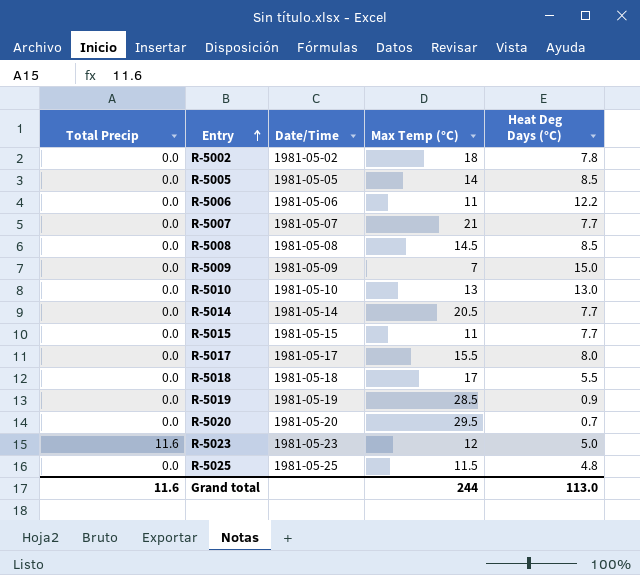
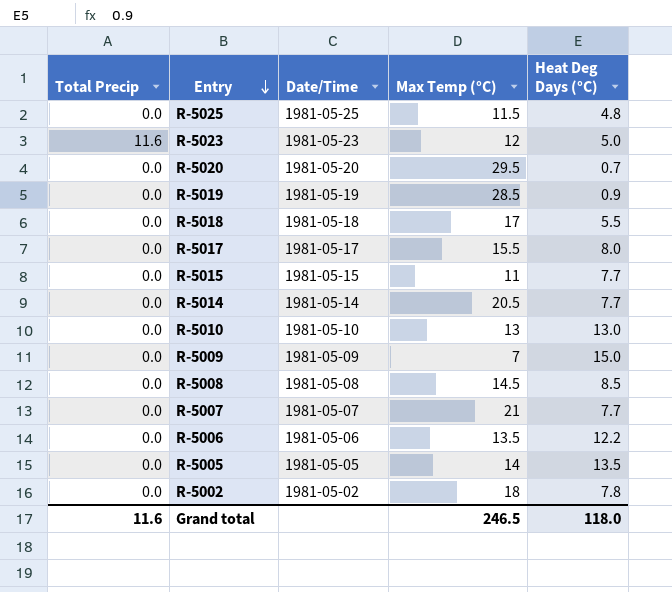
row order: Entry ascending -> Entry descending
R-5006 | Max Temp (°C): 11 -> 13.5
R-5005 | Heat Deg Days (°C): 8.5 -> 13.5
Grand total | Max Temp (°C): 244 -> 246.5
Grand total | Heat Deg Days (°C): 113.0 -> 118.0

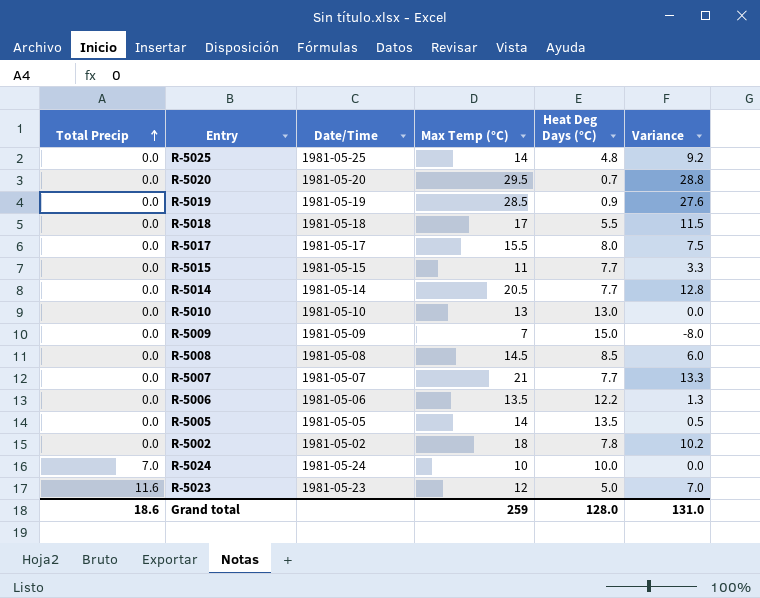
row order: Entry descending -> Total Precip ascending
column Variance | formula: none -> [Max Temp (°C)] - [Heat Deg Days (°C)]
R-5025 | Max Temp (°C): 11.5 -> 14
row R-5024: none -> 7.0 | 1981-05-24 | 10 | 10.0 | 0.0
Grand total | Total Precip: 11.6 -> 18.6
Grand total | Max Temp (°C): 246.5 -> 259
Grand total | Heat Deg Days (°C): 118.0 -> 128.0

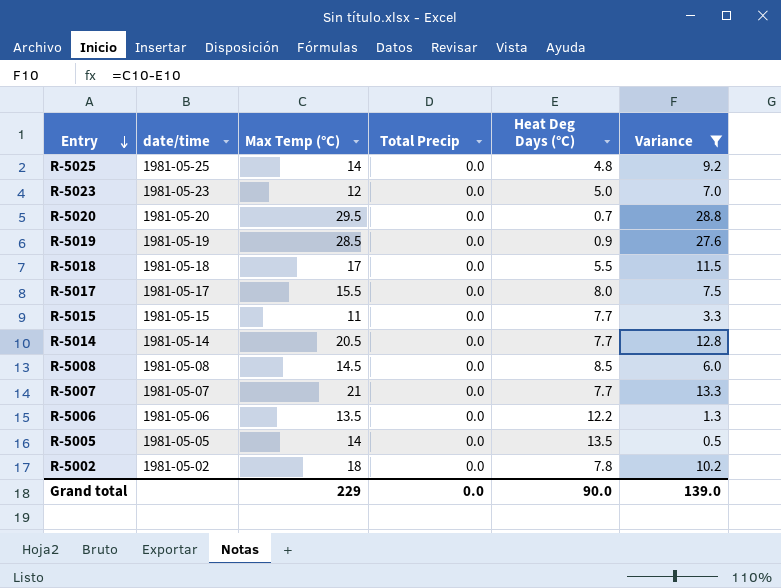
filter: none -> Variance >= 0.5
row order: Total Precip ascending -> Entry descending
column name: Date/Time -> date/time
column Total Precip | position: 1 -> 4
R-5023 | Total Precip: 11.6 -> 0.0
Grand total | Max Temp (°C): 259 -> 229
Grand total | Total Precip: 18.6 -> 0.0
Grand total | Heat Deg Days (°C): 128.0 -> 90.0
Grand total | Variance: 131.0 -> 139.0

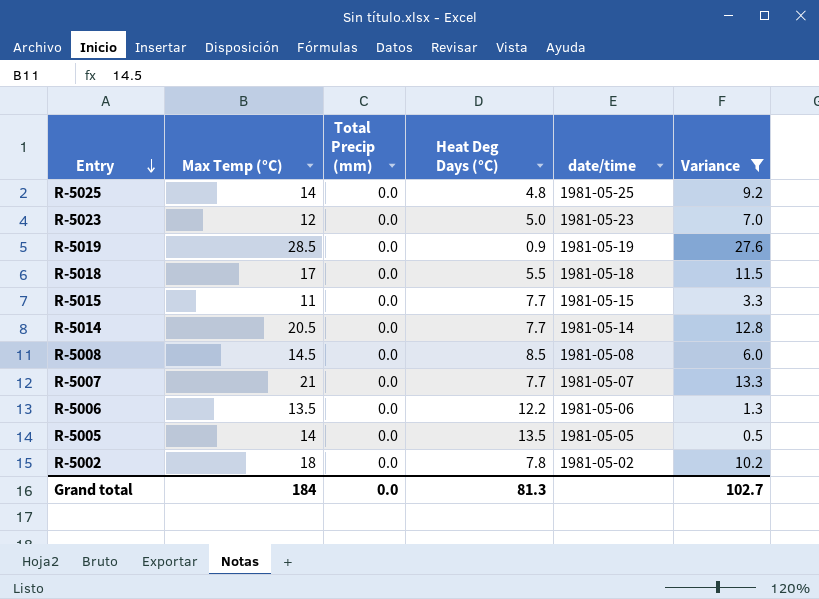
column name: Total Precip -> Total Precip (mm)
column date/time | position: 2 -> 5
row R-5020: 1981-05-20 | 29.5 | 0.0 | 0.7 | 28.8 -> none
row R-5017: 1981-05-17 | 15.5 | 0.0 | 8.0 | 7.5 -> none
Grand total | Max Temp (°C): 229 -> 184
Grand total | Heat Deg Days (°C): 90.0 -> 81.3
Grand total | Variance: 139.0 -> 102.7

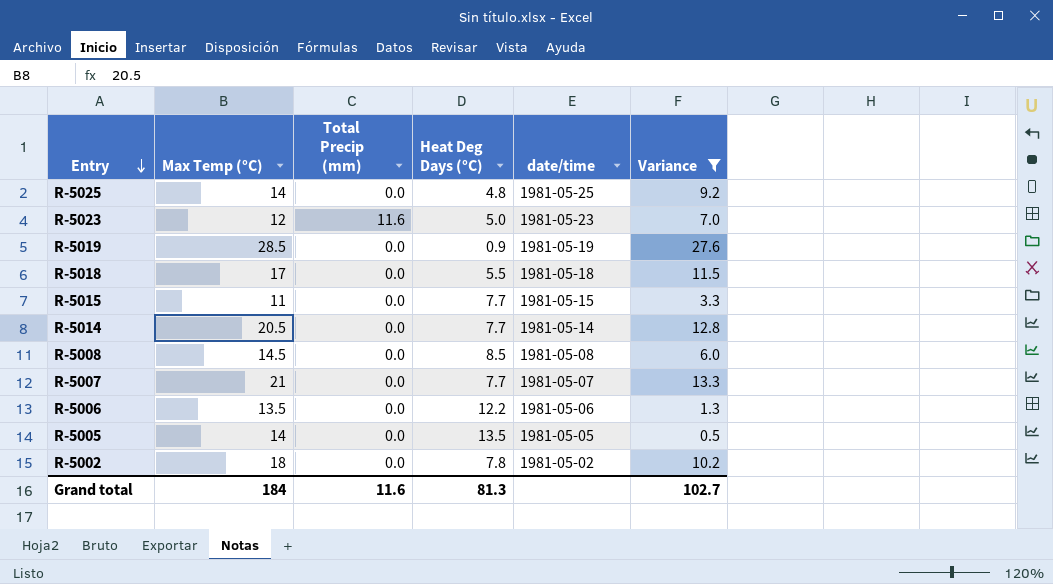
R-5023 | Total Precip (mm): 0.0 -> 11.6
Grand total | Total Precip (mm): 0.0 -> 11.6

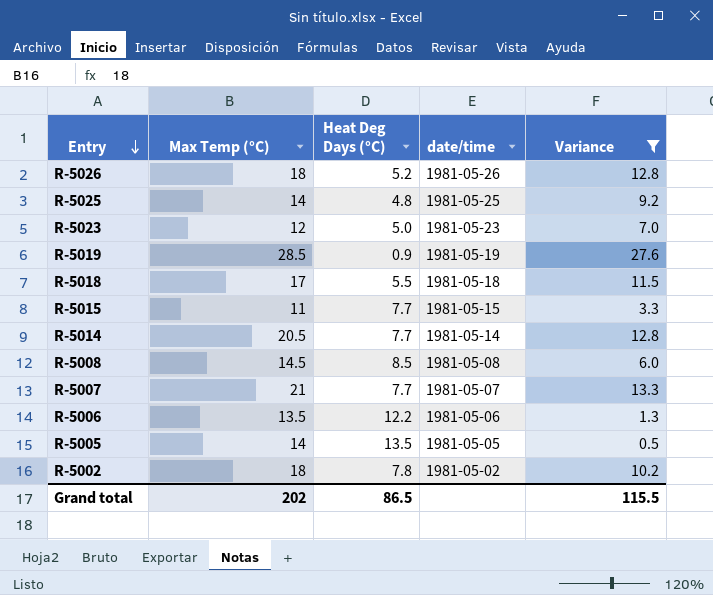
column Total Precip (mm) | position: 3 -> none
row R-5026: none -> 18 | 5.2 | 1981-05-26 | 12.8
Grand total | Max Temp (°C): 184 -> 202
Grand total | Heat Deg Days (°C): 81.3 -> 86.5
Grand total | Variance: 102.7 -> 115.5

